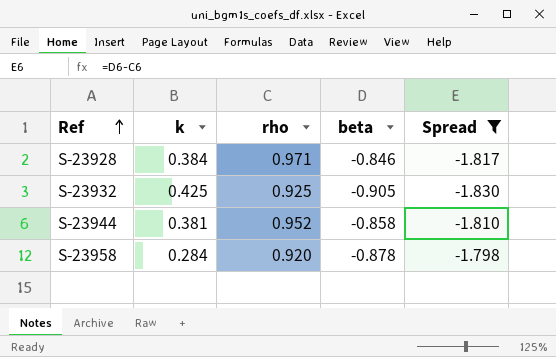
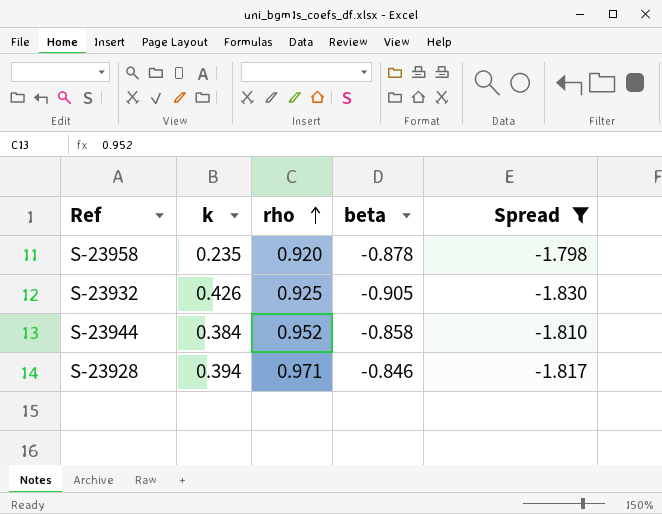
row order: Ref ascending -> rho ascending
S-23958 | k: 0.284 -> 0.235
S-23932 | k: 0.425 -> 0.426
S-23944 | k: 0.381 -> 0.384
S-23928 | k: 0.384 -> 0.394

